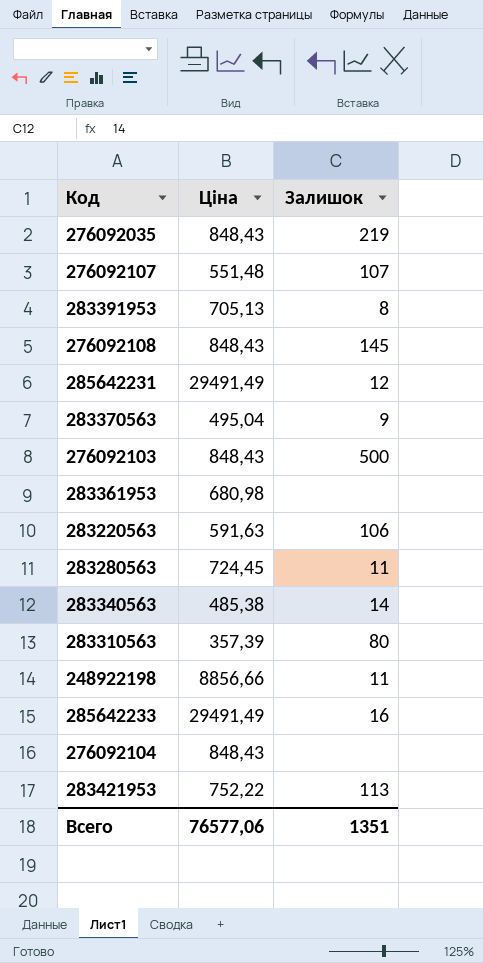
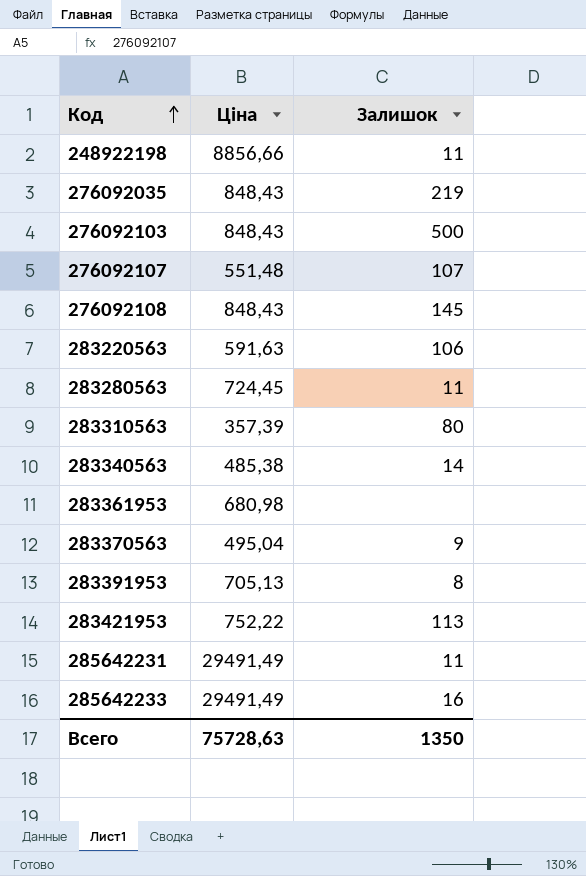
row order: none -> Код ascending
row 276092104: 848,43 | none -> none
285642231 | Залишок: 12 -> 11
Всего | Ціна: 76577,06 -> 75728,63
Всего | Залишок: 1351 -> 1350

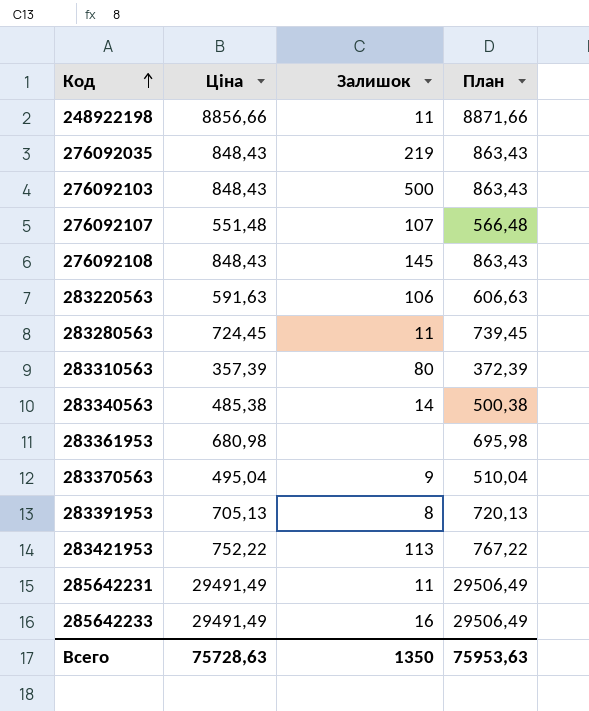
column План | formula: none -> [Ціна] + 15

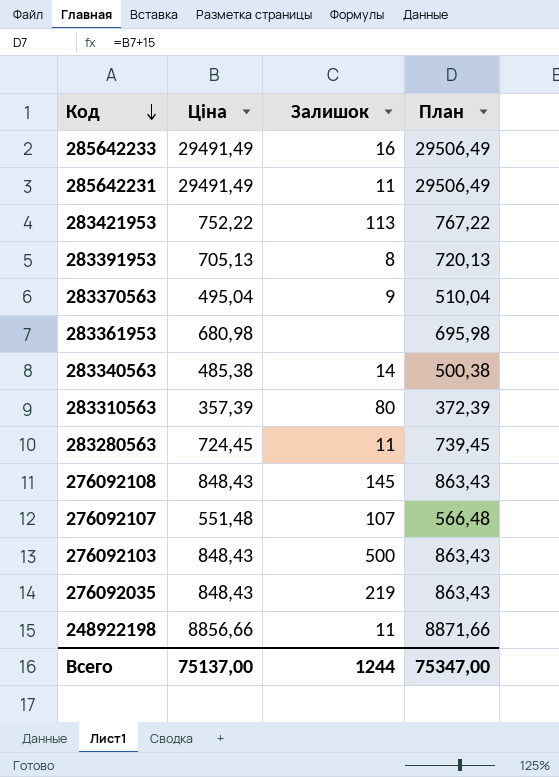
row order: Код ascending -> Код descending
row 283220563: 591,63 | 106 | 606,63 -> none
Всего | Ціна: 75728,63 -> 75137,00
Всего | Залишок: 1350 -> 1244
Всего | План: 75953,63 -> 75347,00

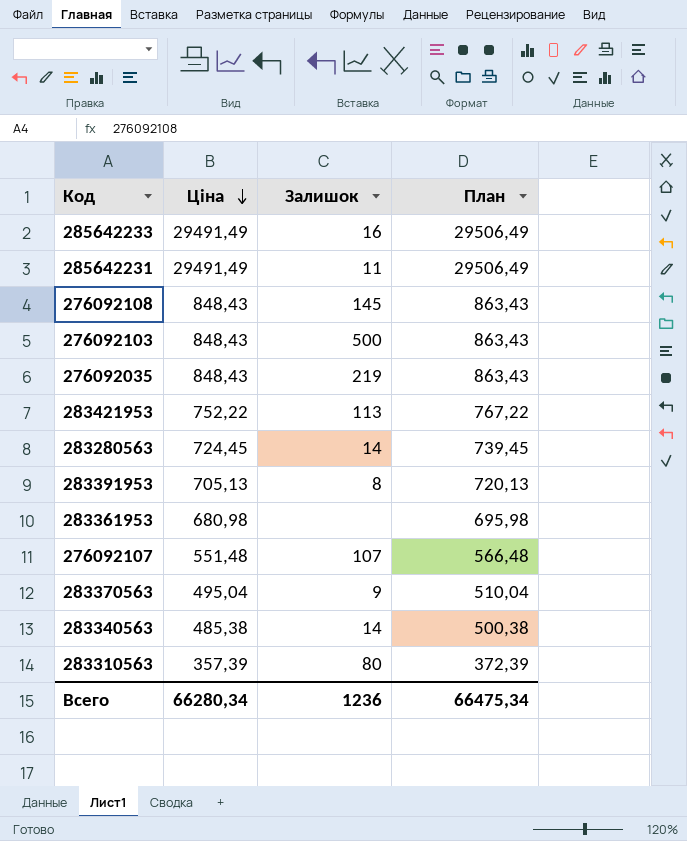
row order: Код descending -> Ціна descending
row 248922198: 8856,66 | 11 | 8871,66 -> none
283280563 | Залишок: 11 -> 14
Всего | Ціна: 75137,00 -> 66280,34
Всего | Залишок: 1244 -> 1236
Всего | План: 75347,00 -> 66475,34

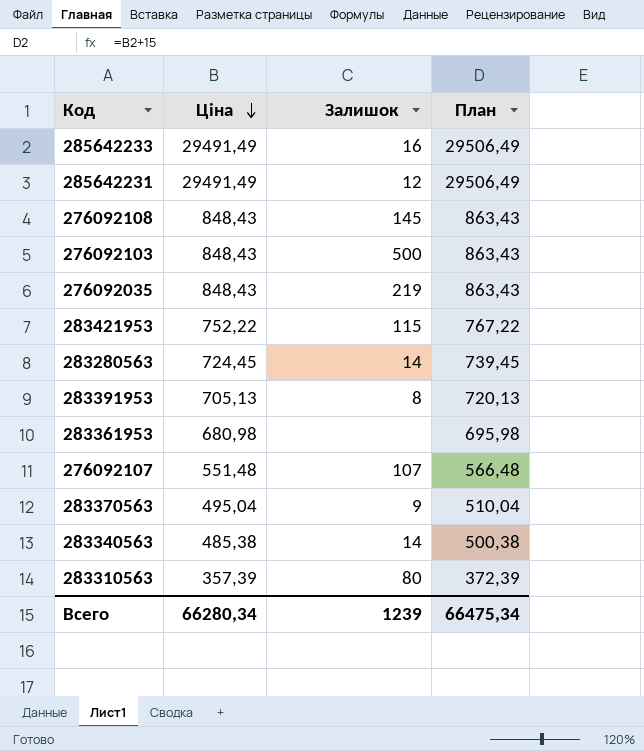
285642231 | Залишок: 11 -> 12
283421953 | Залишок: 113 -> 115
Всего | Залишок: 1236 -> 1239

